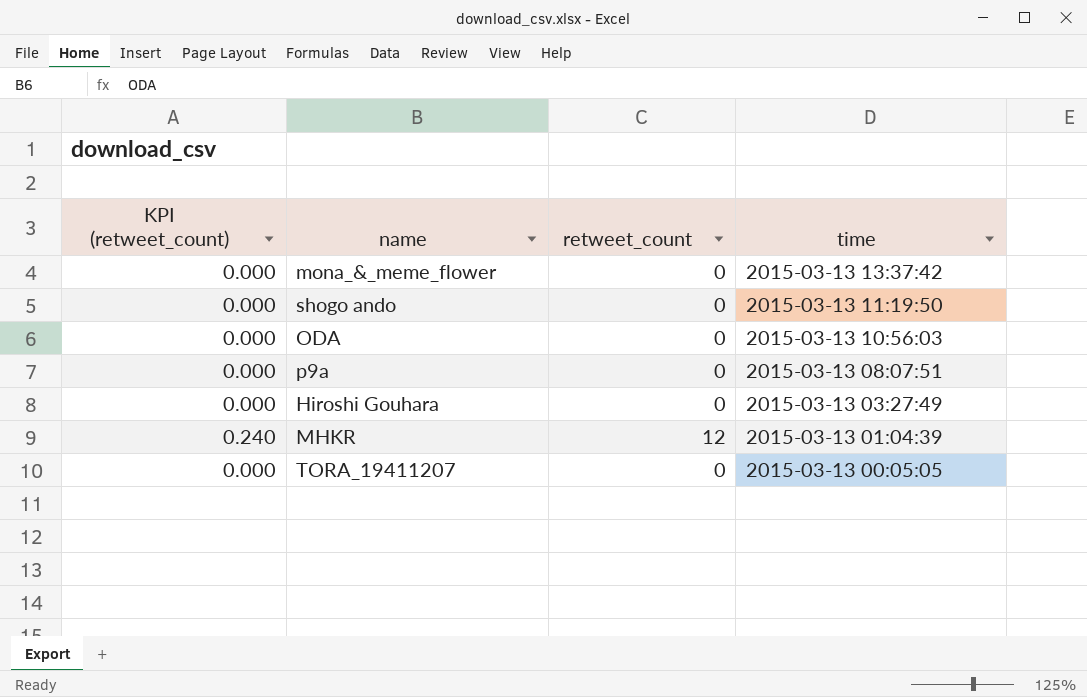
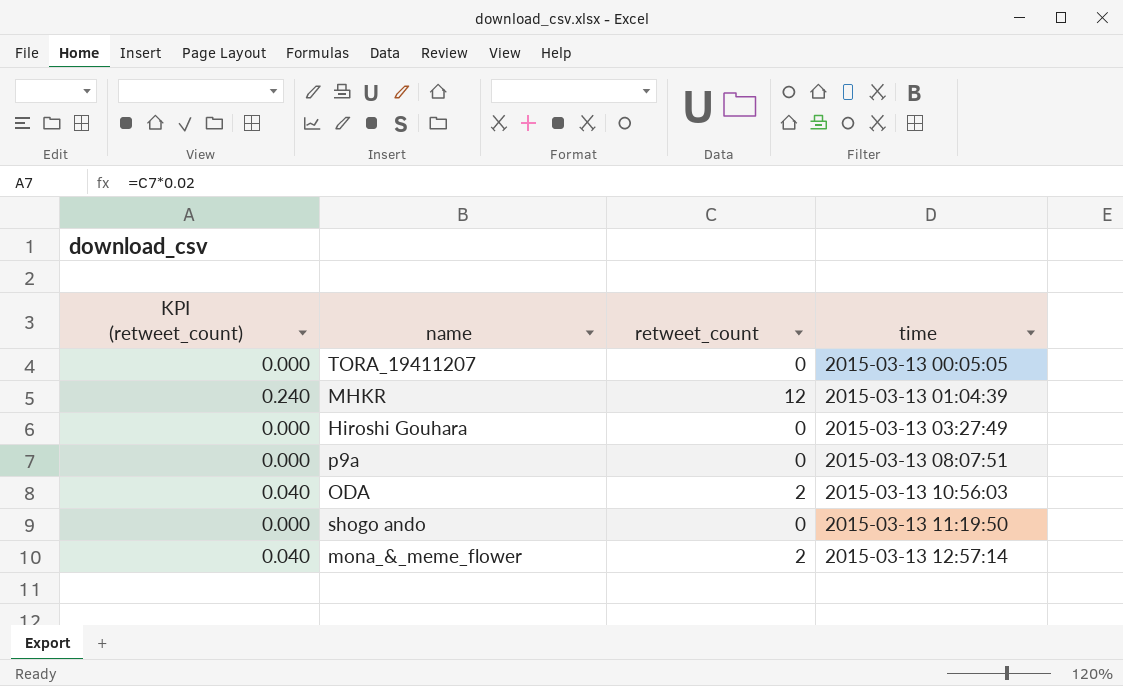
row order: time descending -> time ascending
ODA | KPI (retweet_count): 0.000 -> 0.040
ODA | retweet_count: 0 -> 2
mona_&_meme_flower | KPI (retweet_count): 0.000 -> 0.040
mona_&_meme_flower | retweet_count: 0 -> 2
mona_&_meme_flower | time: 2015-03-13 13:37:42 -> 2015-03-13 12:57:14

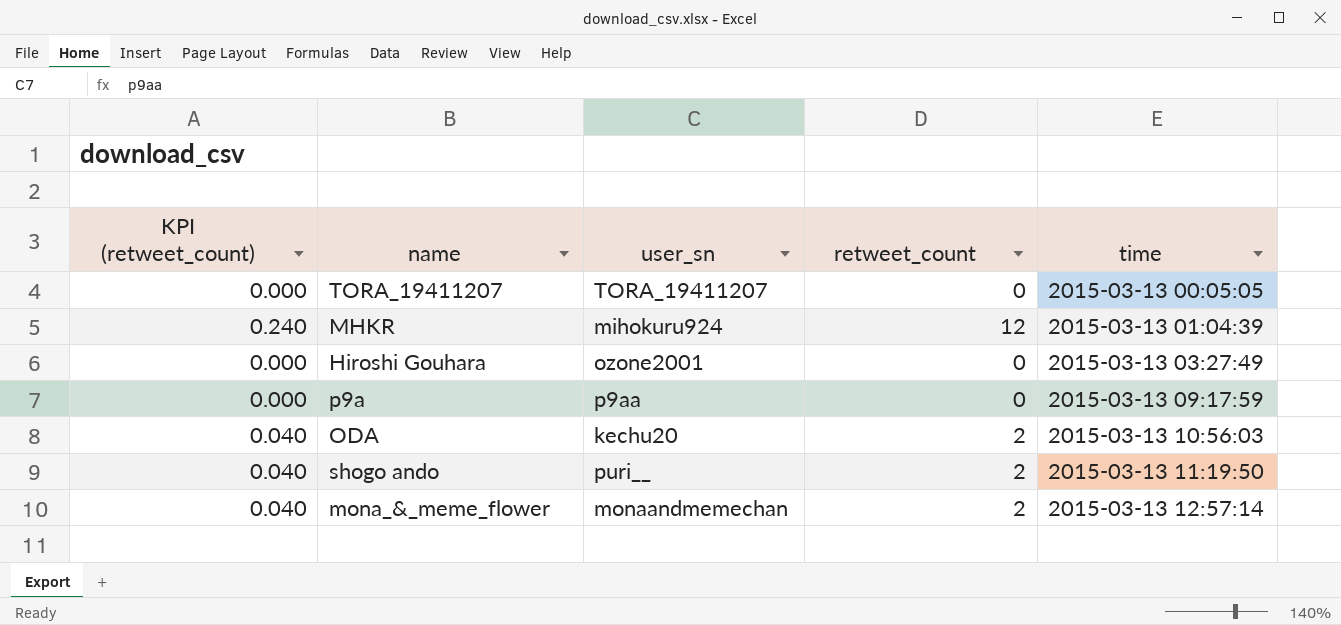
column user_sn | position: none -> 3
p9a | time: 2015-03-13 08:07:51 -> 2015-03-13 09:17:59
shogo ando | KPI (retweet_count): 0.000 -> 0.040
shogo ando | retweet_count: 0 -> 2

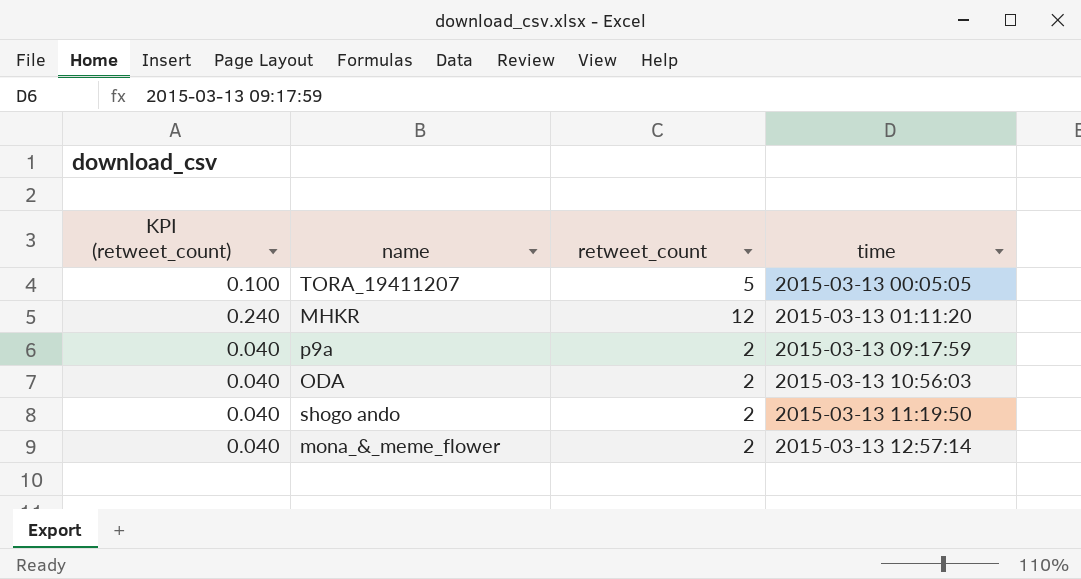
column user_sn | position: 3 -> none
row Hiroshi Gouhara: 0.000 | ozone2001 | 0 | 2015-03-13 03:27:49 -> none
TORA_19411207 | KPI (retweet_count): 0.000 -> 0.100
TORA_19411207 | retweet_count: 0 -> 5
MHKR | time: 2015-03-13 01:04:39 -> 2015-03-13 01:11:20
p9a | KPI (retweet_count): 0.000 -> 0.040
p9a | retweet_count: 0 -> 2

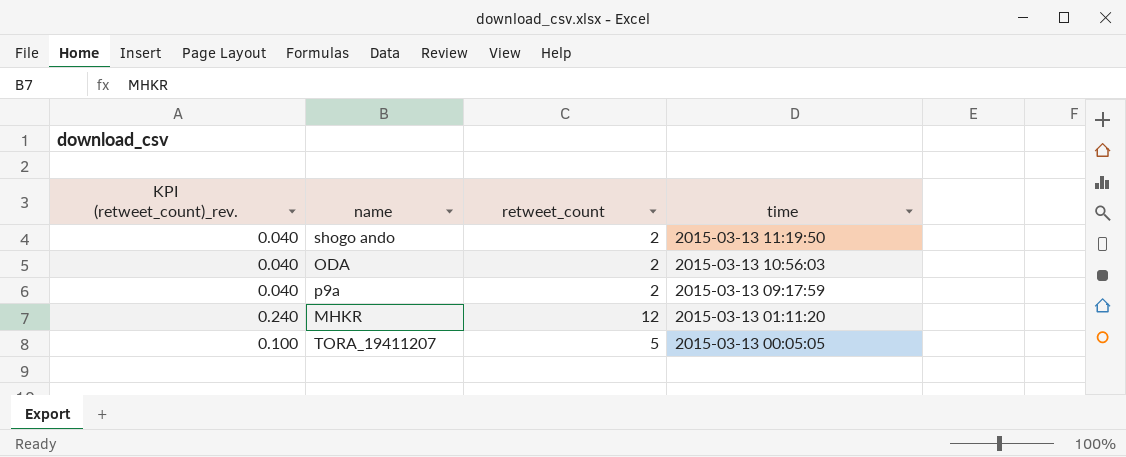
row order: time ascending -> time descending
column name: KPI (retweet_count) -> KPI (retweet_count)_rev.
row mona_&_meme_flower: 0.040 | 2 | 2015-03-13 12:57:14 -> none

